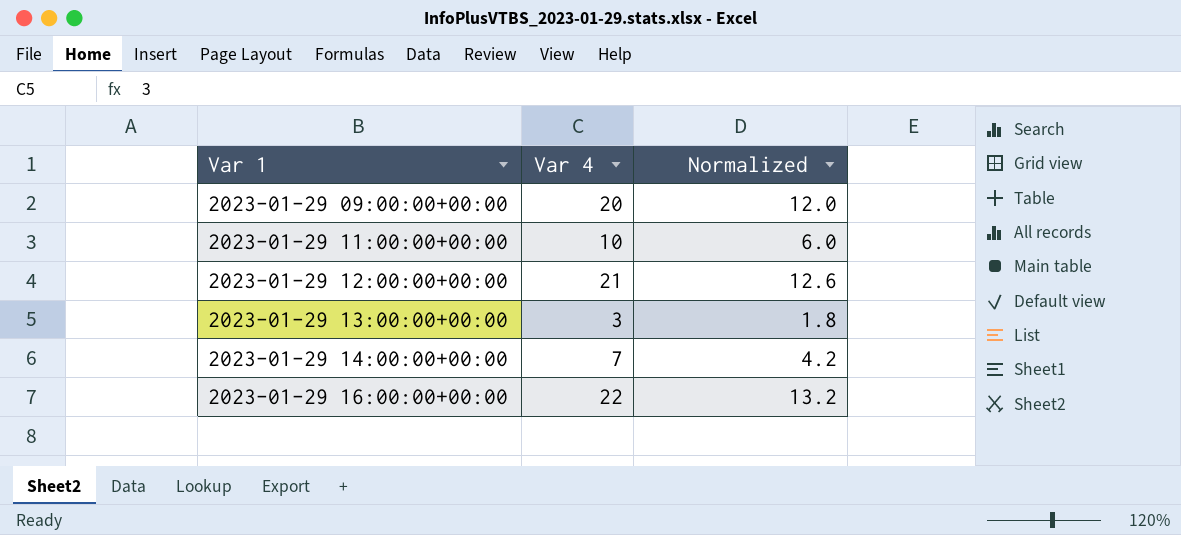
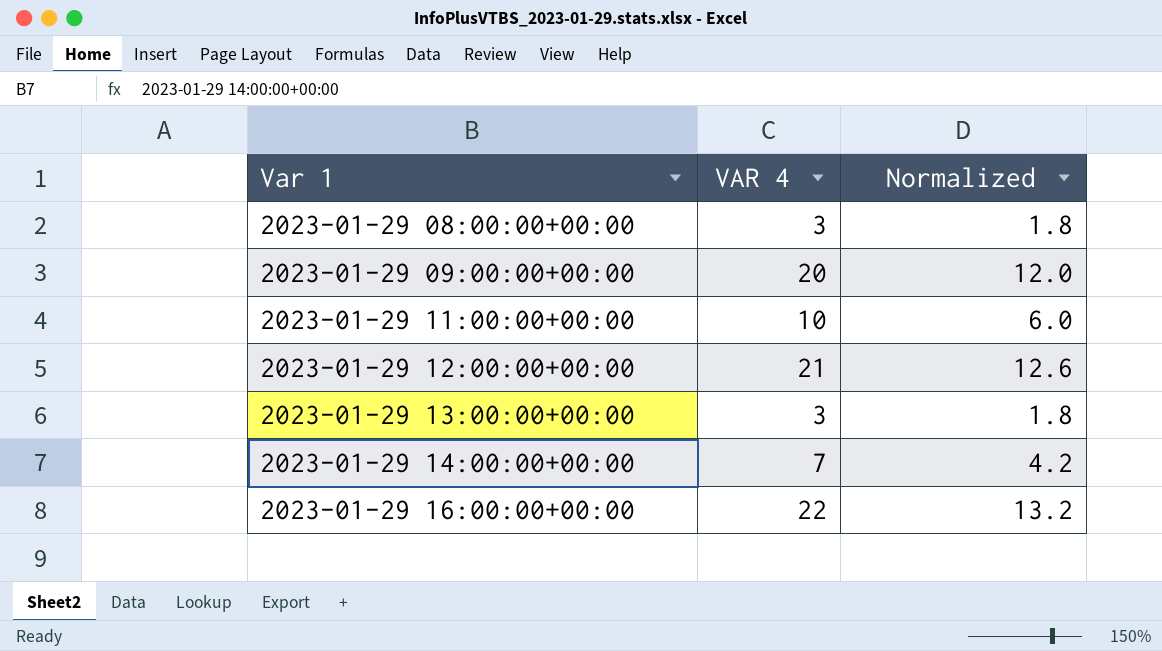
column name: Var 4 -> VAR 4
row 2023-01-29 08:00:00+00:00: none -> 3 | 1.8

